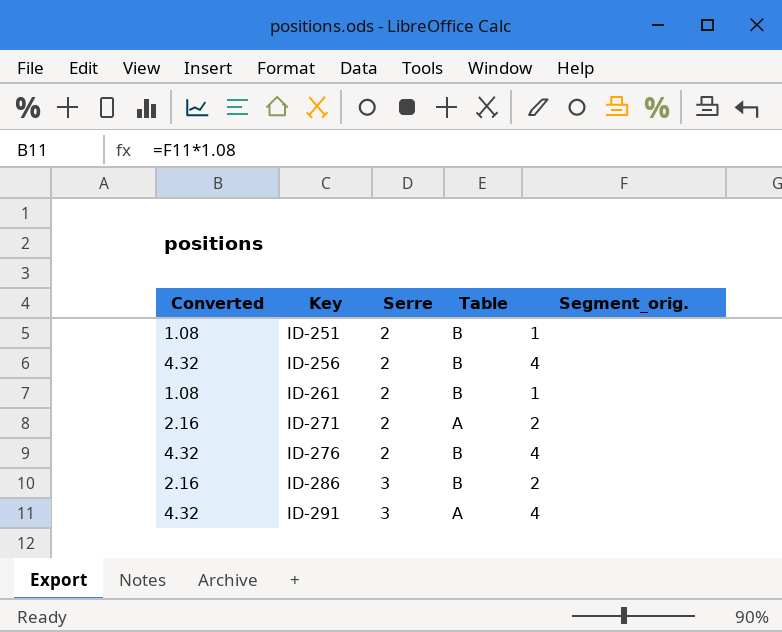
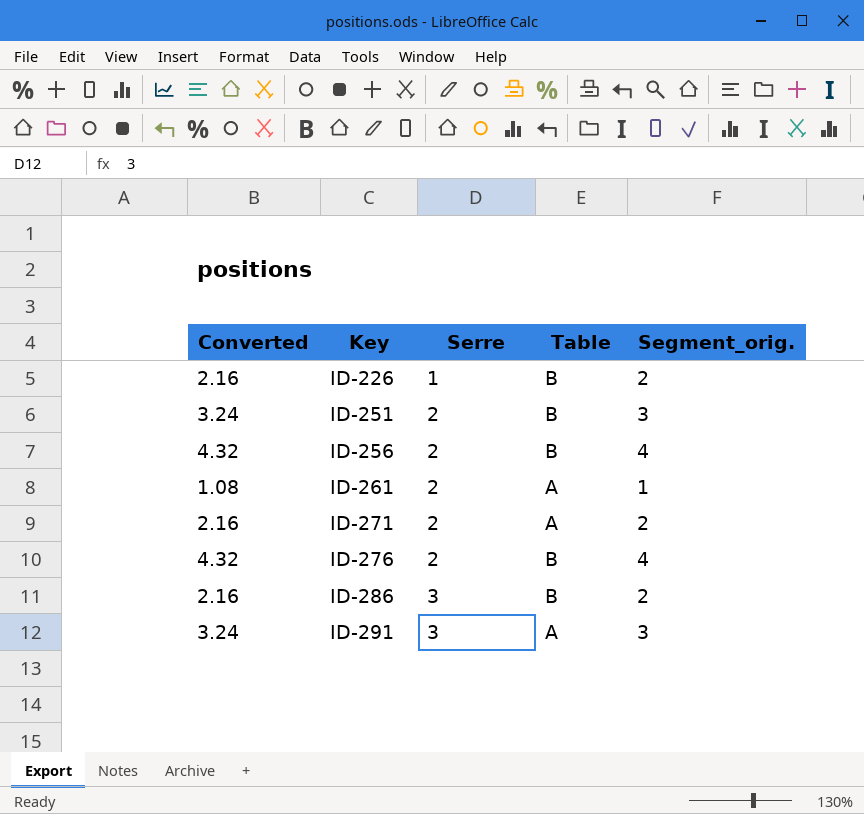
row ID-226: none -> 2.16 | 1 | B | 2
ID-251 | Converted: 1.08 -> 3.24
ID-251 | Segment_orig.: 1 -> 3
ID-261 | Table: B -> A
ID-291 | Converted: 4.32 -> 3.24
ID-291 | Segment_orig.: 4 -> 3

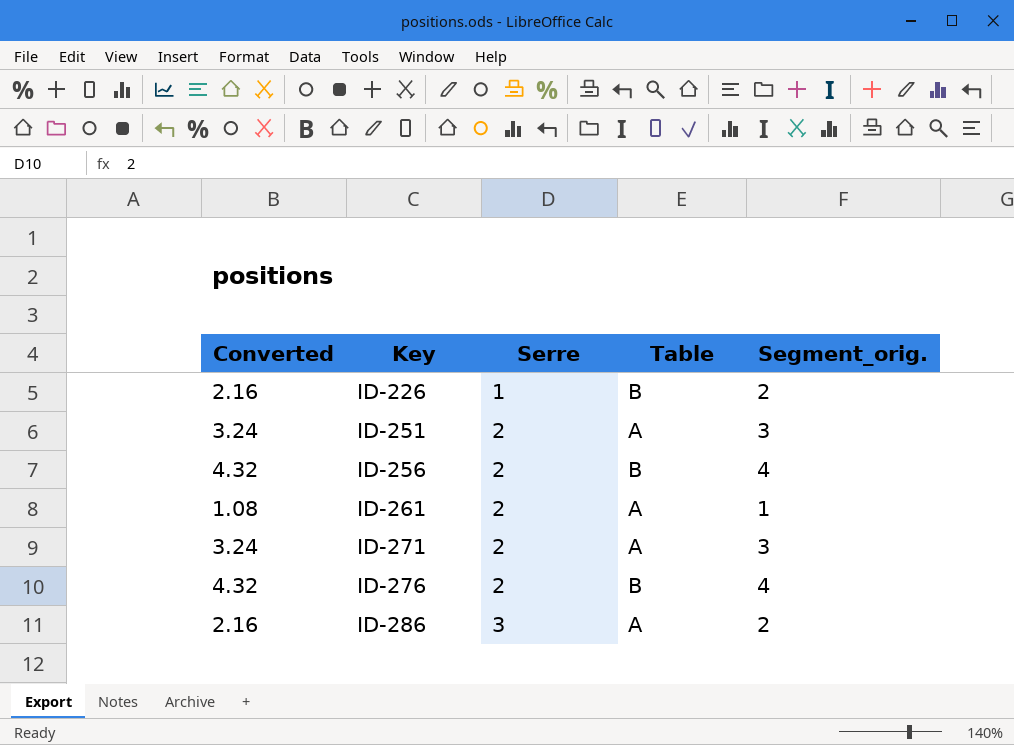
row ID-291: 3.24 | 3 | A | 3 -> none
ID-251 | Table: B -> A
ID-271 | Converted: 2.16 -> 3.24
ID-271 | Segment_orig.: 2 -> 3
ID-286 | Table: B -> A

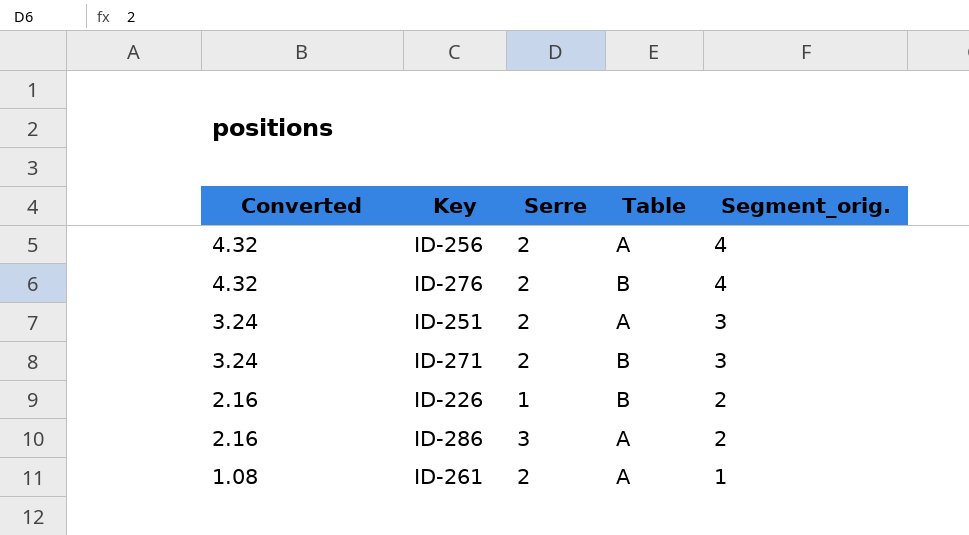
row order: Key ascending -> Converted descending
ID-256 | Table: B -> A
ID-271 | Table: A -> B

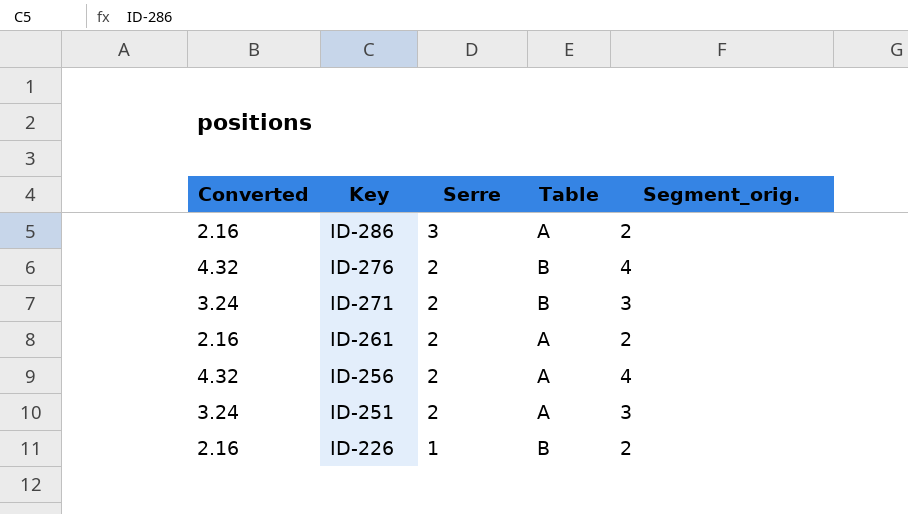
row order: Converted descending -> Key descending
ID-261 | Converted: 1.08 -> 2.16
ID-261 | Segment_orig.: 1 -> 2

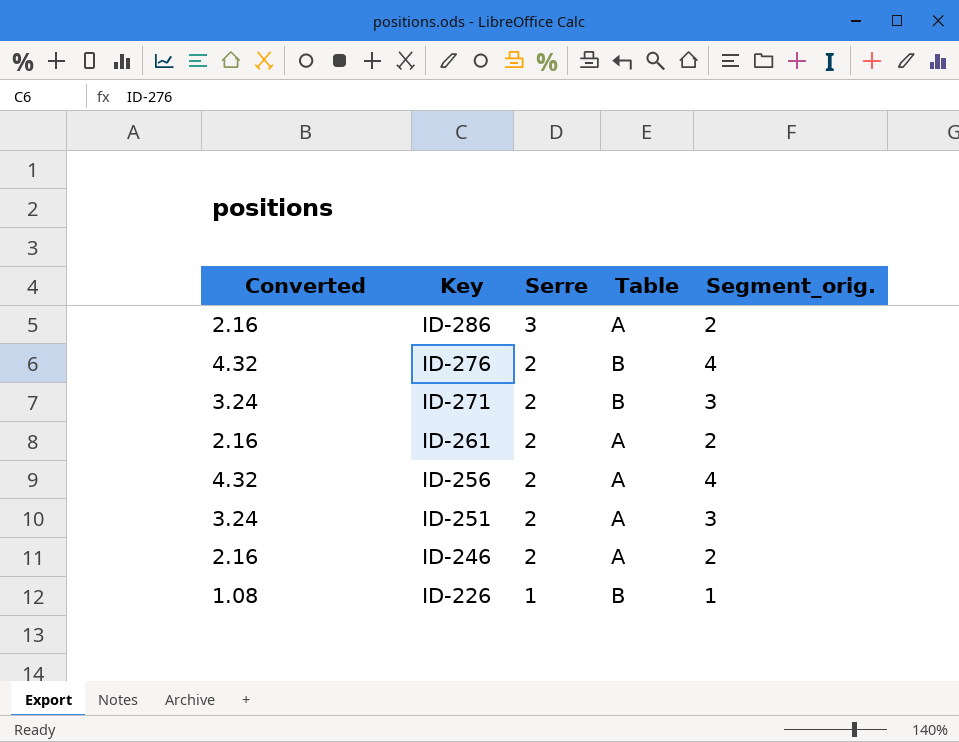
row ID-246: none -> 2.16 | 2 | A | 2
ID-226 | Converted: 2.16 -> 1.08
ID-226 | Segment_orig.: 2 -> 1

